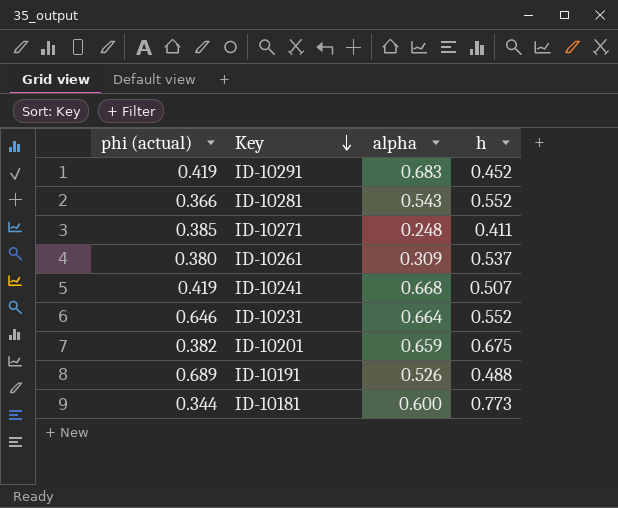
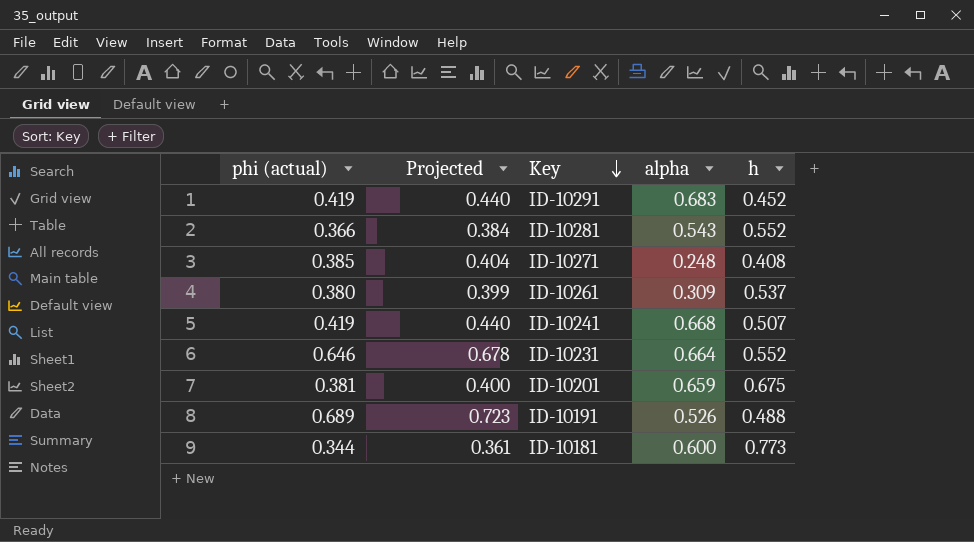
column Projected | formula: none -> [phi (actual)] * 1.05
ID-10271 | h: 0.411 -> 0.408
ID-10201 | phi (actual): 0.382 -> 0.381

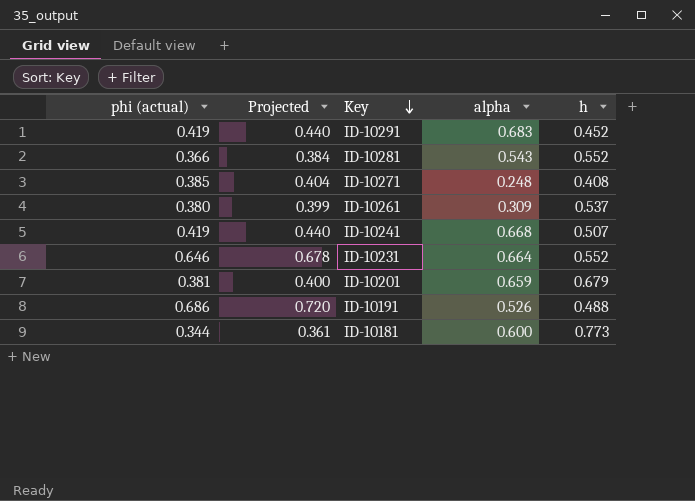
ID-10201 | h: 0.675 -> 0.679
ID-10191 | phi (actual): 0.689 -> 0.686
ID-10191 | Projected: 0.723 -> 0.720

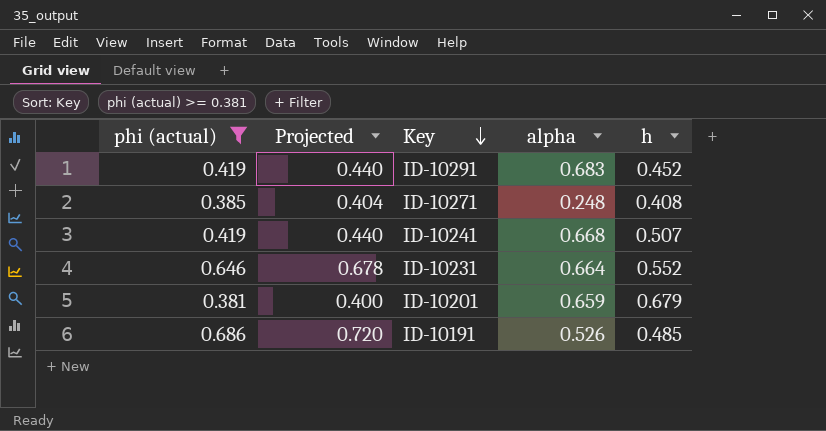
filter: none -> phi (actual) >= 0.381
ID-10191 | h: 0.488 -> 0.485

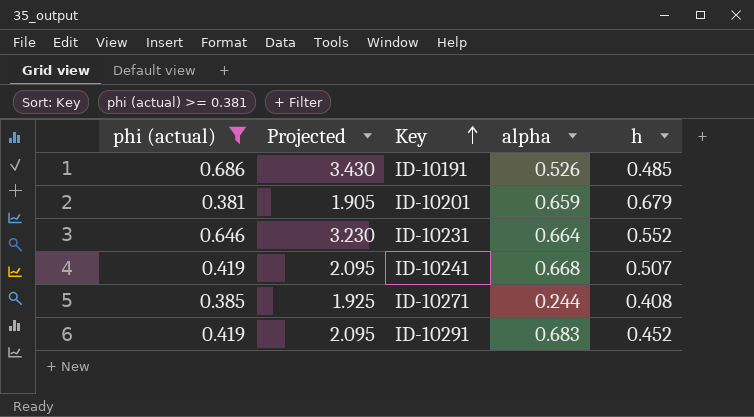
row order: Key descending -> Key ascending
column Projected | formula: [phi (actual)] * 1.05 -> [phi (actual)] * 5
ID-10271 | alpha: 0.248 -> 0.244

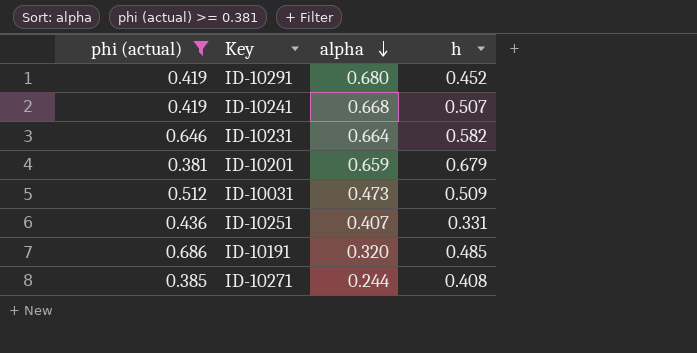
row order: Key ascending -> alpha descending
column Projected | formula: [phi (actual)] * 5 -> none
ID-10291 | alpha: 0.683 -> 0.680
ID-10231 | h: 0.552 -> 0.582
row ID-10031: none -> 0.512 | 0.473 | 0.509
row ID-10251: none -> 0.436 | 0.407 | 0.331
ID-10191 | alpha: 0.526 -> 0.320

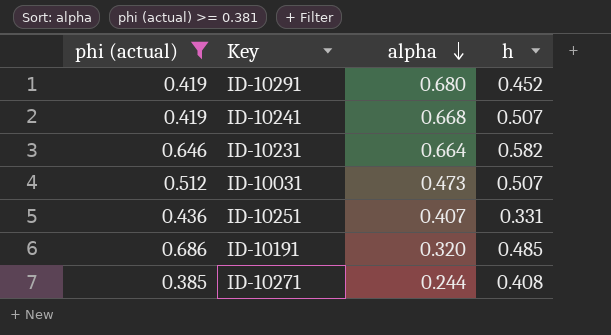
row ID-10201: 0.381 | 0.659 | 0.679 -> none
ID-10031 | h: 0.509 -> 0.507

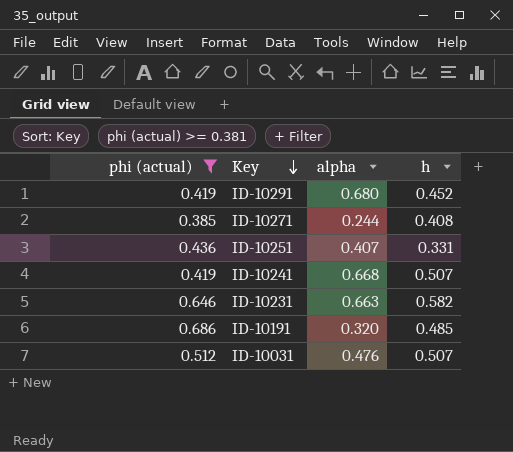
row order: alpha descending -> Key descending
ID-10231 | alpha: 0.664 -> 0.663
ID-10031 | alpha: 0.473 -> 0.476

